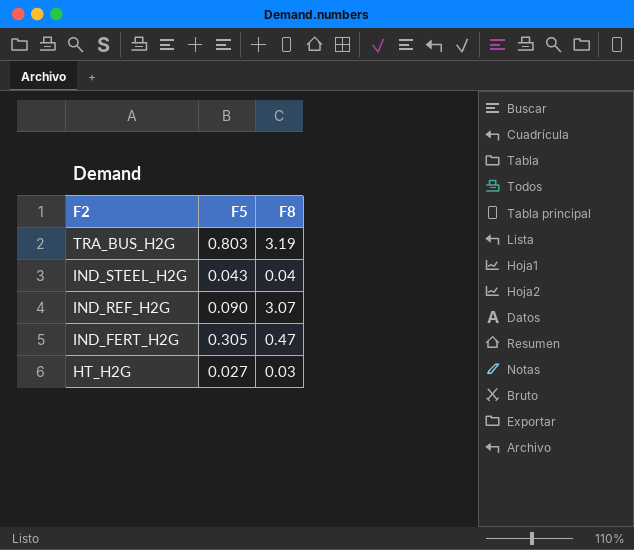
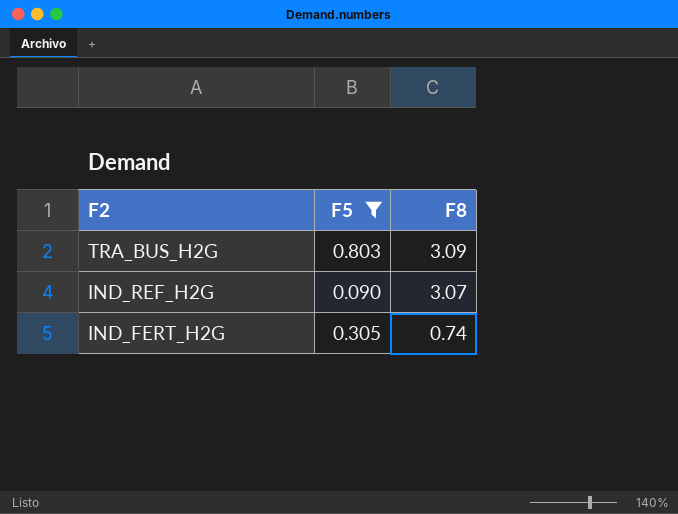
filter: none -> F5 >= 0.090
TRA_BUS_H2G | F8: 3.19 -> 3.09
IND_FERT_H2G | F8: 0.47 -> 0.74

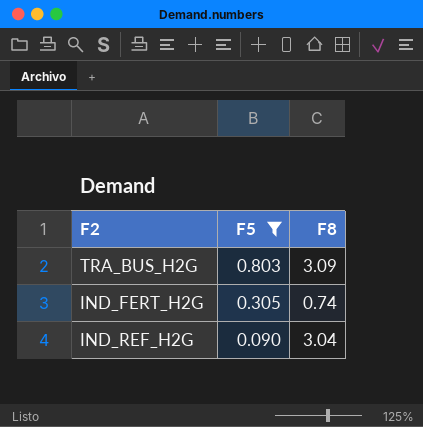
row order: F2 descending -> F5 descending
IND_REF_H2G | F8: 3.07 -> 3.04

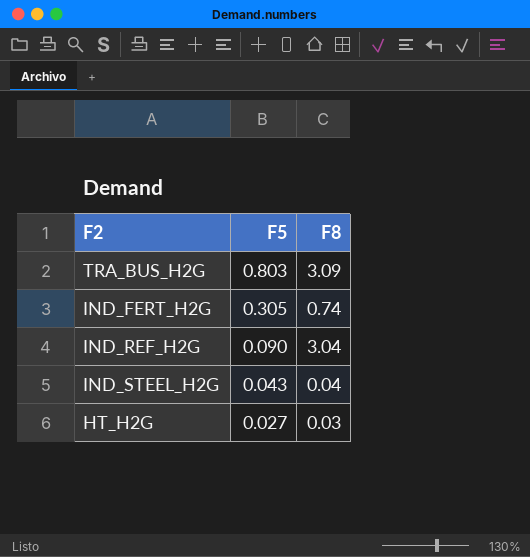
filter: F5 >= 0.090 -> none

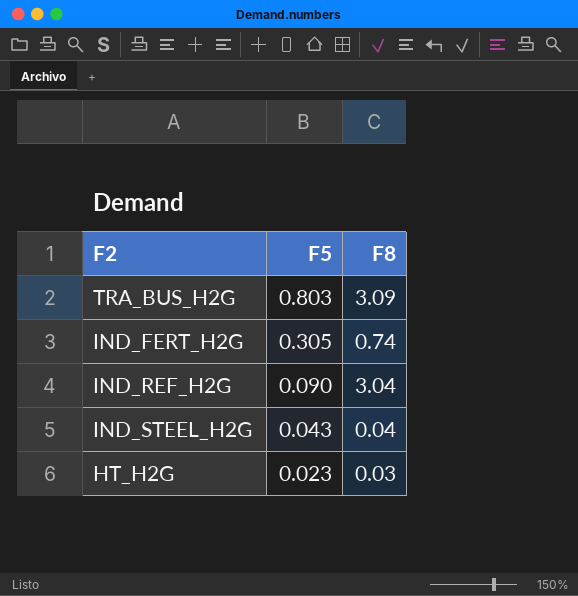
HT_H2G | F5: 0.027 -> 0.023

